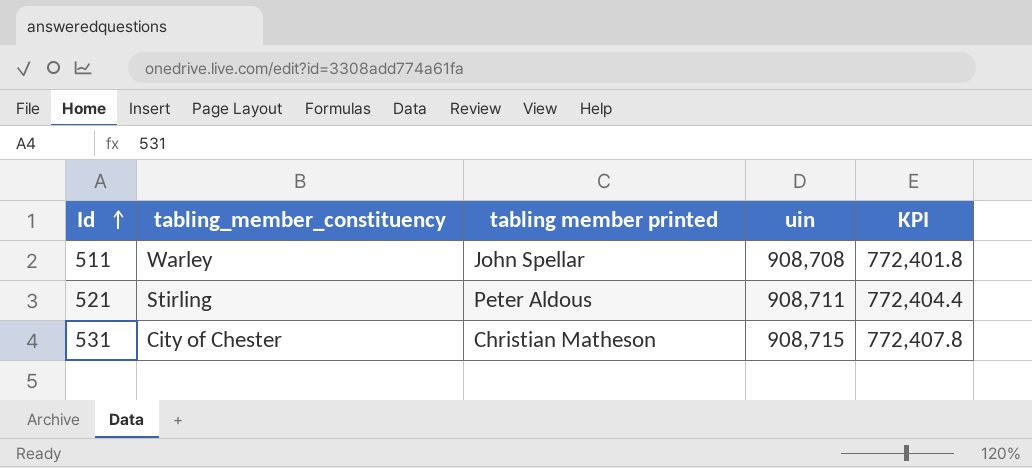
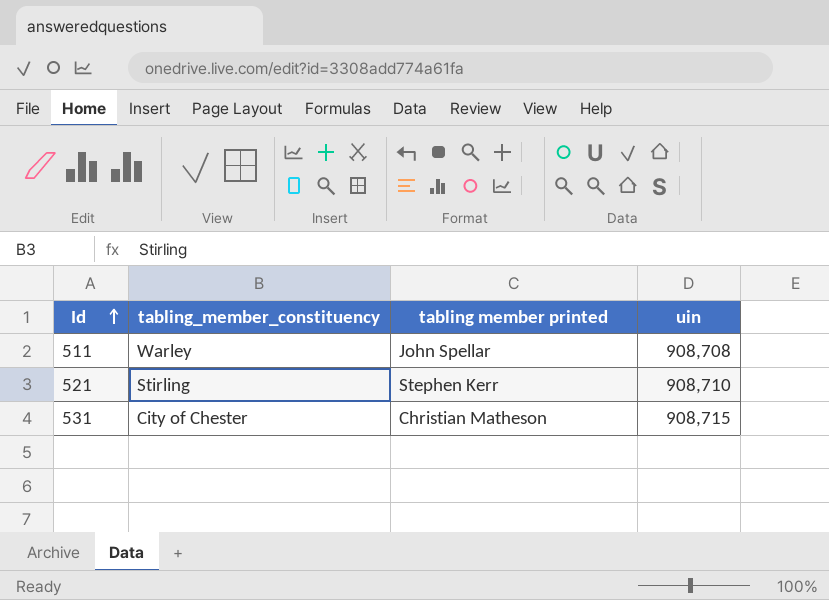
column KPI | formula: [uin] * 0.85 -> none
521 | tabling member printed: Peter Aldous -> Stephen Kerr
521 | uin: 908,711 -> 908,710

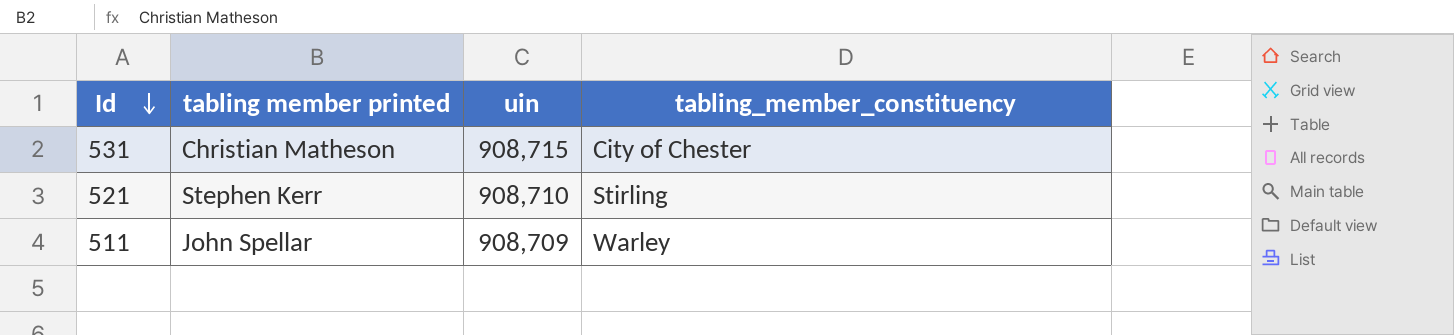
row order: Id ascending -> Id descending
column tabling_member_constituency | position: 2 -> 4
511 | uin: 908,708 -> 908,709

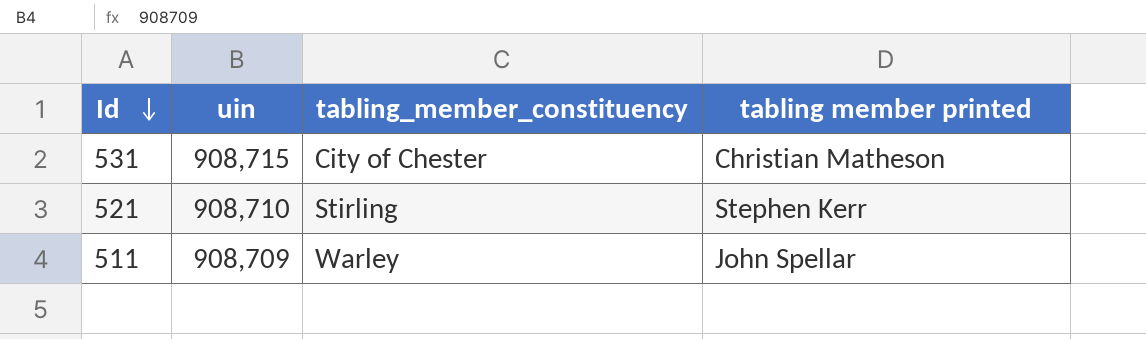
column tabling member printed | position: 2 -> 4

